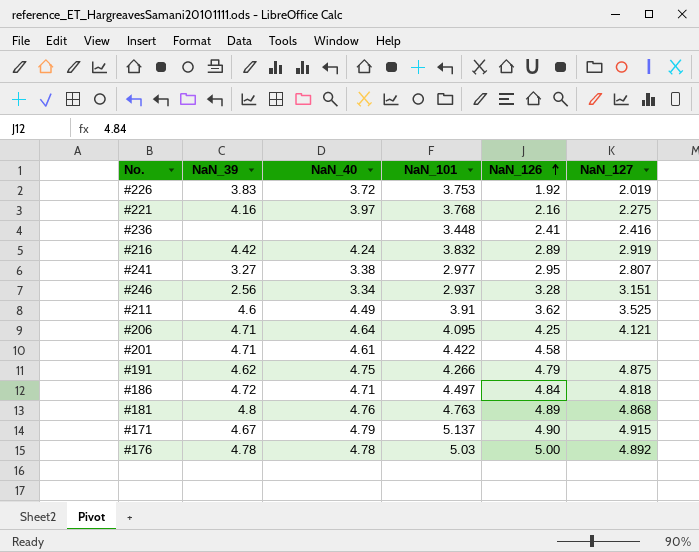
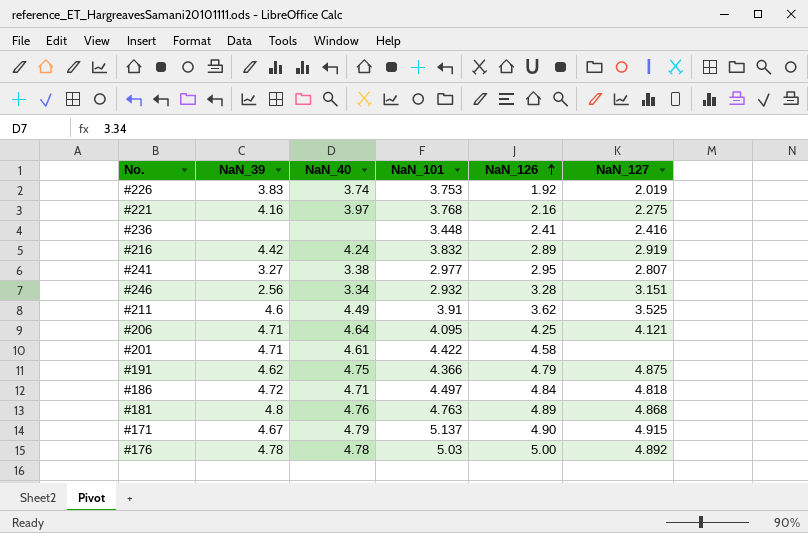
#226 | NaN_40: 3.72 -> 3.74
#246 | NaN_101: 2.937 -> 2.932
#191 | NaN_101: 4.266 -> 4.366

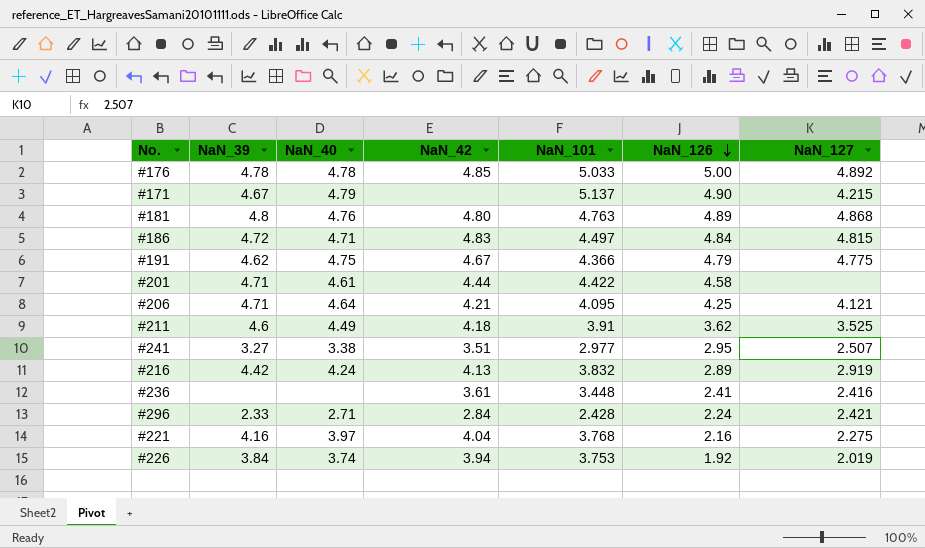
row order: NaN_126 ascending -> NaN_126 descending
column NaN_42 | position: none -> 4
row #246: 2.56 | 3.34 | 2.932 | 3.28 | 3.151 -> none
#176 | NaN_101: 5.03 -> 5.033
#171 | NaN_127: 4.915 -> 4.215
#186 | NaN_127: 4.818 -> 4.815
#191 | NaN_127: 4.875 -> 4.775
#241 | NaN_127: 2.807 -> 2.507
row #296: none -> 2.33 | 2.71 | 2.84 | 2.428 | 2.24 | 2.421
#226 | NaN_39: 3.83 -> 3.84

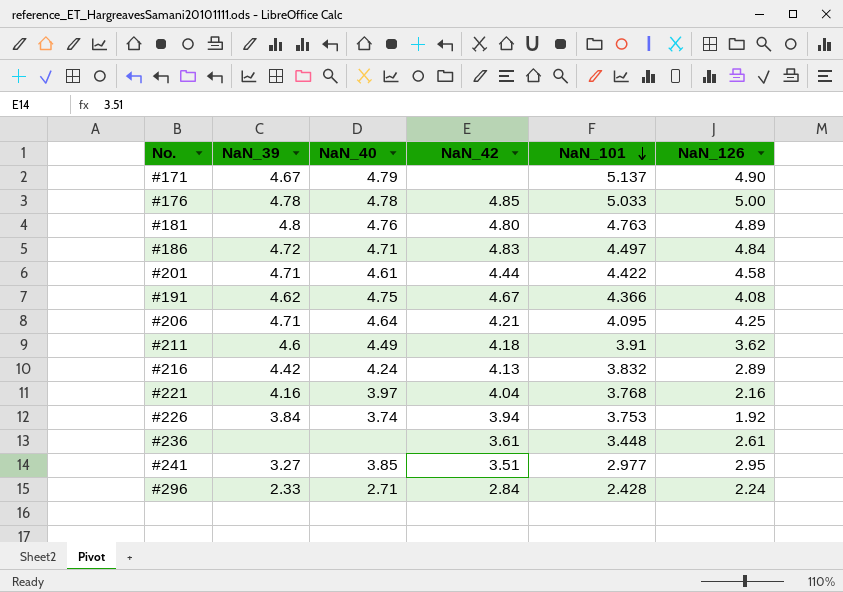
row order: NaN_126 descending -> NaN_101 descending
column NaN_127 | position: 7 -> none
#191 | NaN_126: 4.79 -> 4.08
#236 | NaN_126: 2.41 -> 2.61
#241 | NaN_40: 3.38 -> 3.85

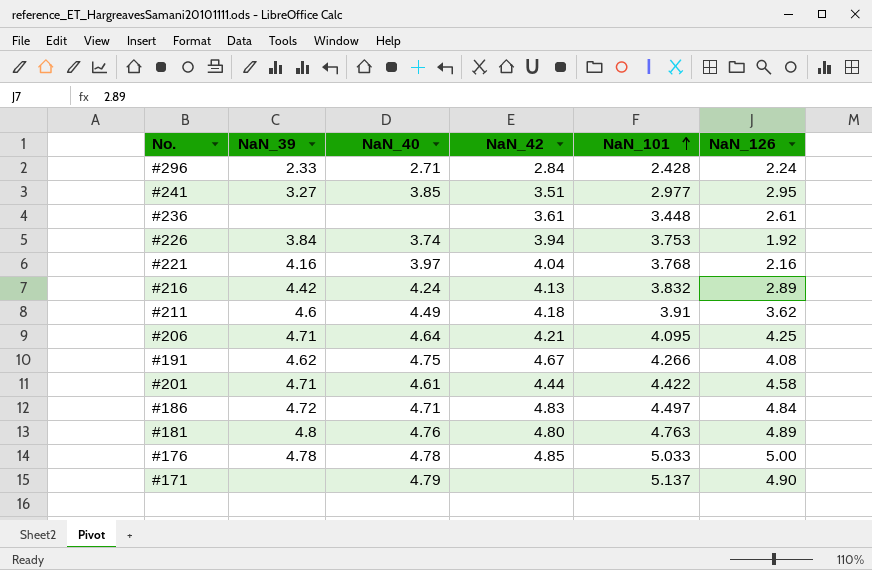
row order: NaN_101 descending -> NaN_101 ascending
#191 | NaN_101: 4.366 -> 4.266
#171 | NaN_39: 4.67 -> none

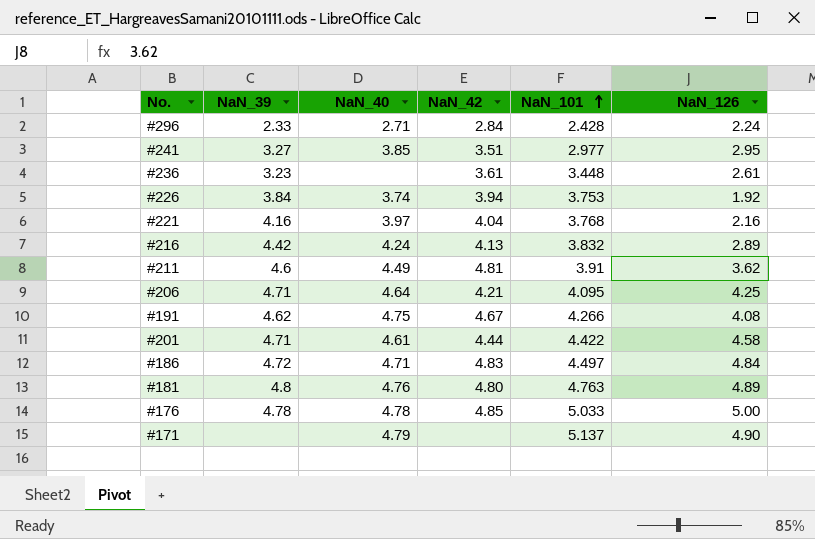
#236 | NaN_39: none -> 3.23
#211 | NaN_42: 4.18 -> 4.81

